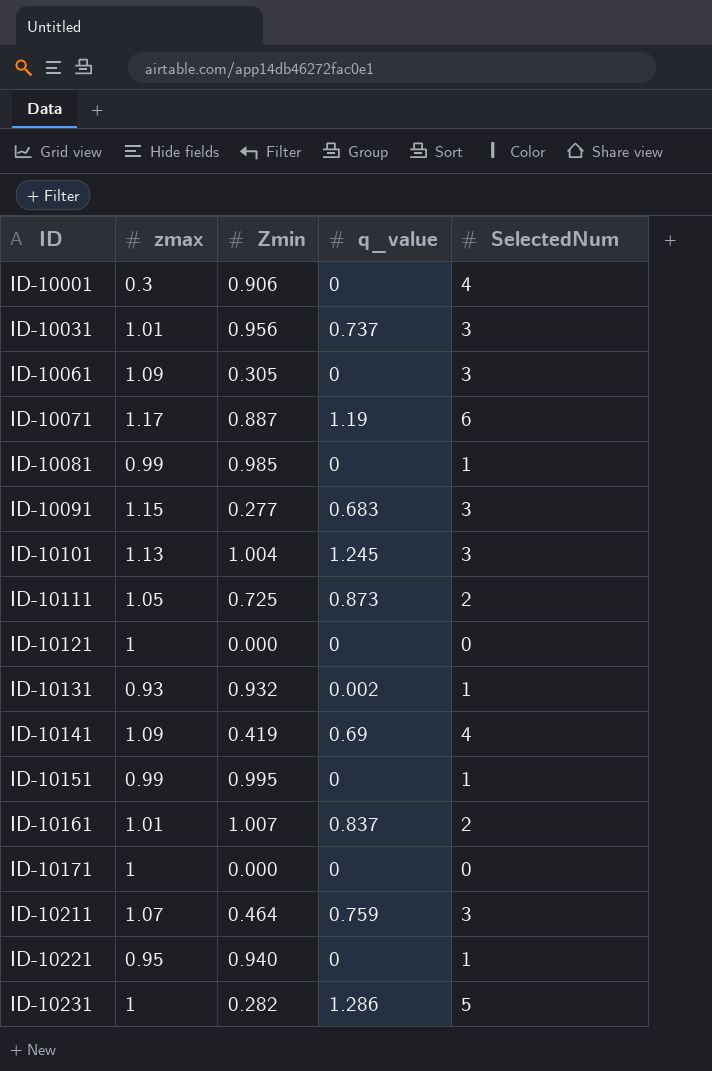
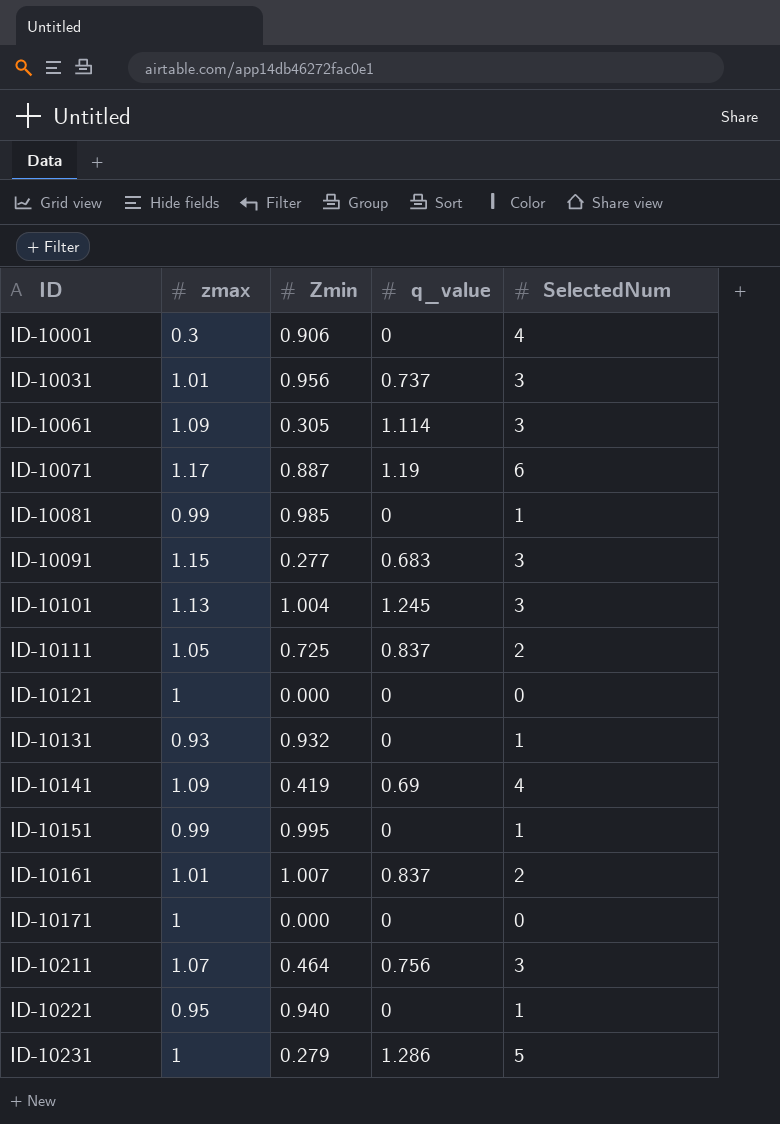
ID-10061 | q_value: 0 -> 1.114
ID-10111 | q_value: 0.873 -> 0.837
ID-10131 | q_value: 0.002 -> 0
ID-10211 | q_value: 0.759 -> 0.756
ID-10231 | Zmin: 0.282 -> 0.279

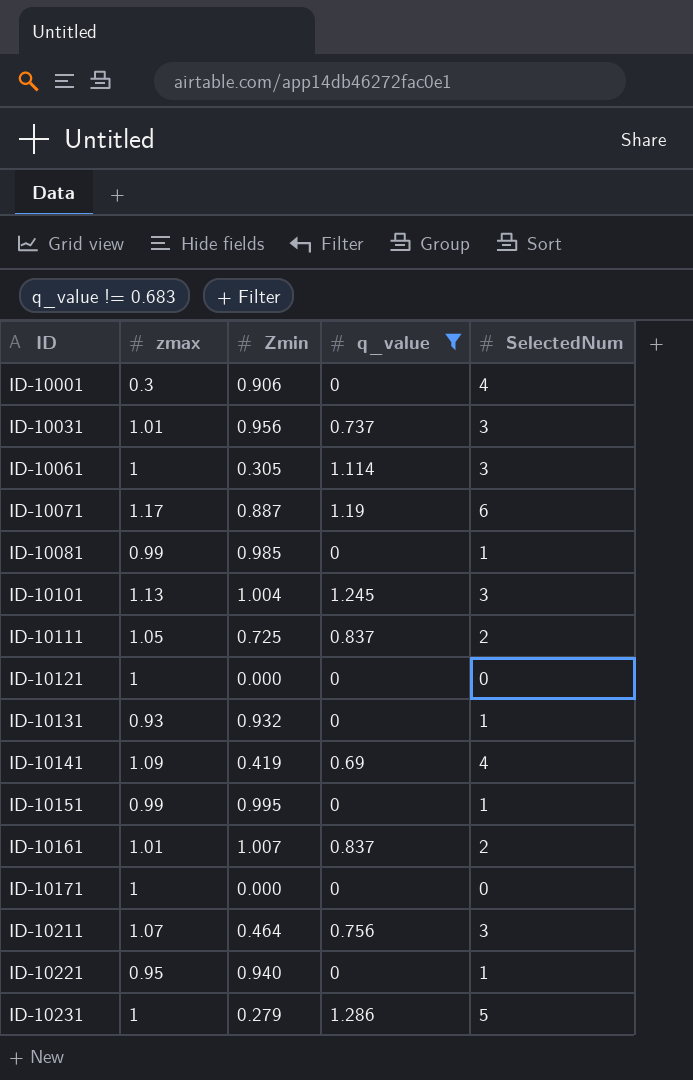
filter: none -> q_value != 0.683
ID-10061 | zmax: 1.09 -> 1

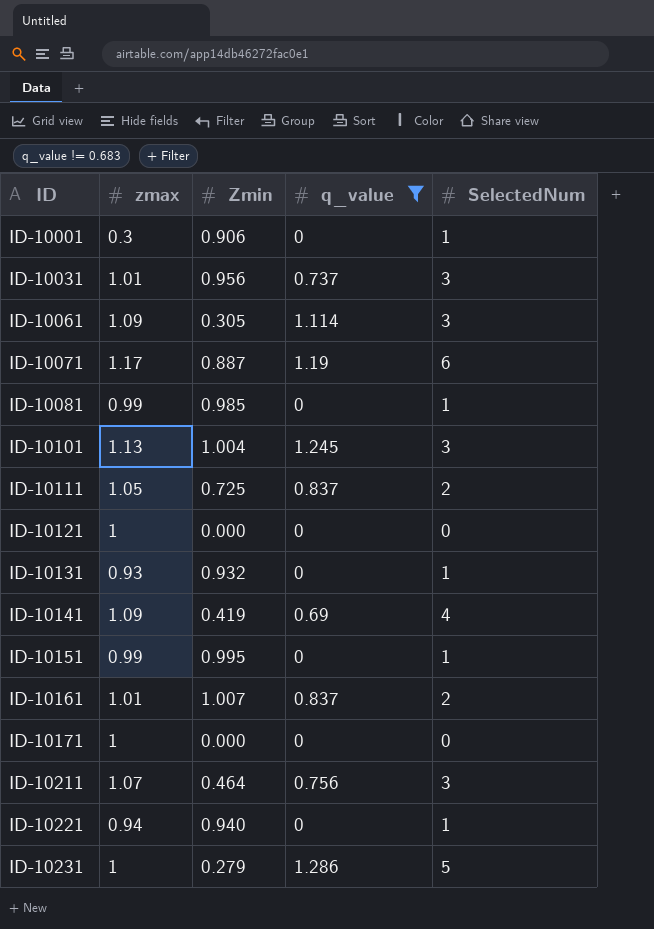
ID-10001 | SelectedNum: 4 -> 1
ID-10061 | zmax: 1 -> 1.09
ID-10221 | zmax: 0.95 -> 0.94

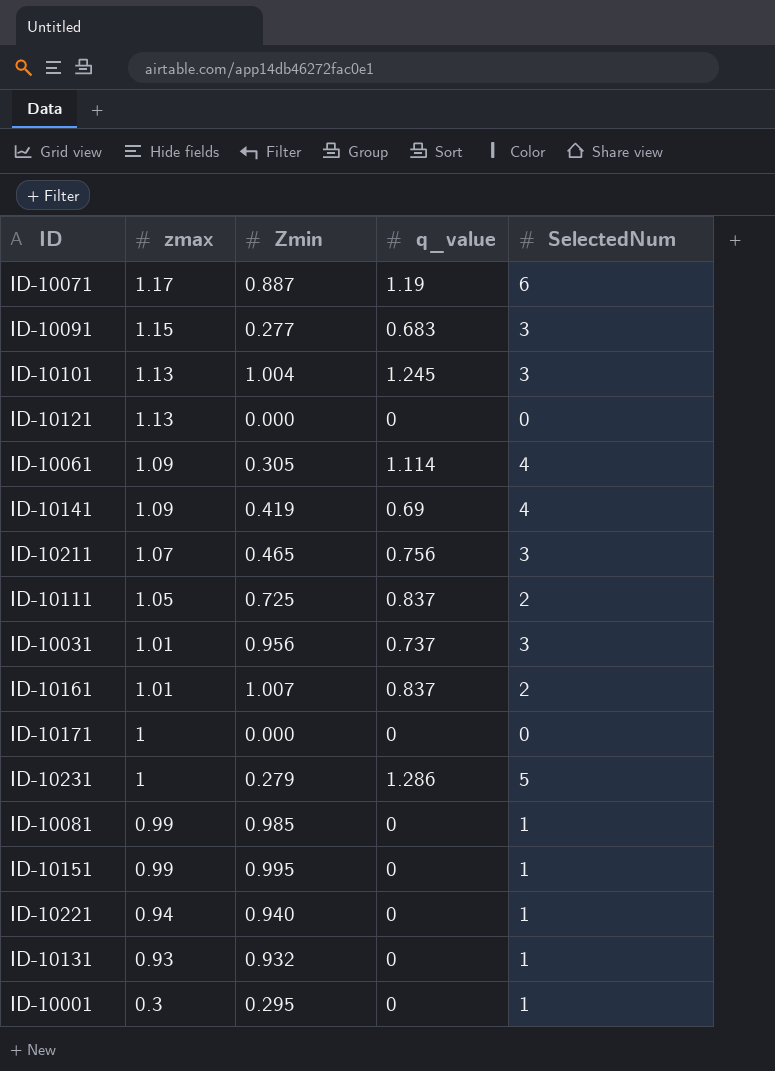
filter: q_value != 0.683 -> none
row order: ID ascending -> zmax descending
ID-10121 | zmax: 1 -> 1.13
ID-10061 | SelectedNum: 3 -> 4
ID-10211 | Zmin: 0.464 -> 0.465
ID-10001 | Zmin: 0.906 -> 0.295

